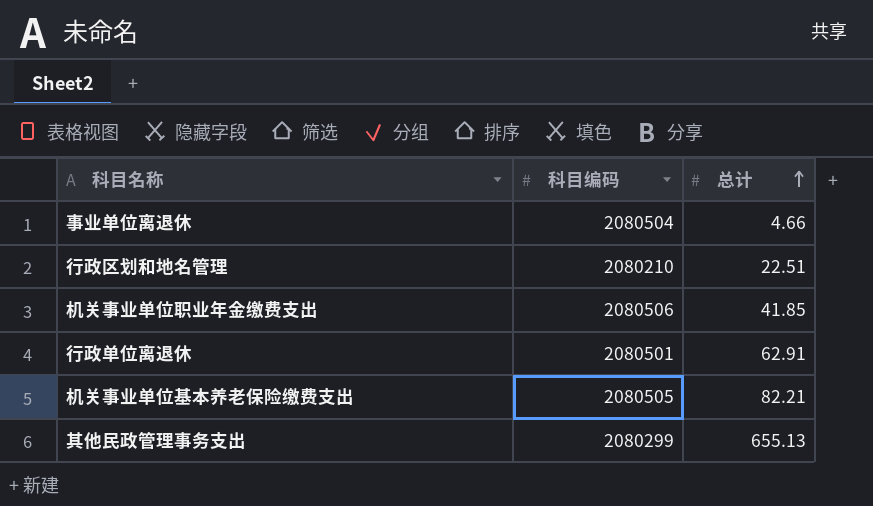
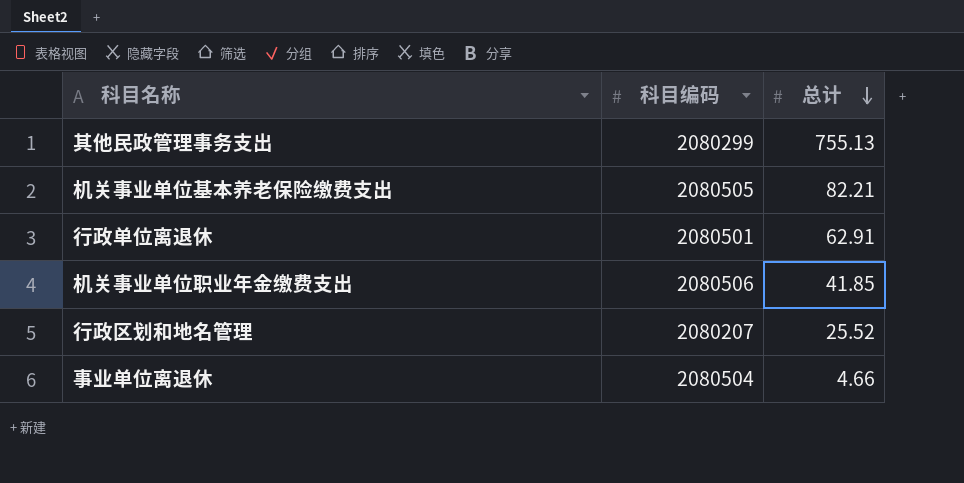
row order: 总计 ascending -> 总计 descending
其他民政管理事务支出 | 总计: 655.13 -> 755.13
行政区划和地名管理 | 科目编码: 2080210 -> 2080207
行政区划和地名管理 | 总计: 22.51 -> 25.52

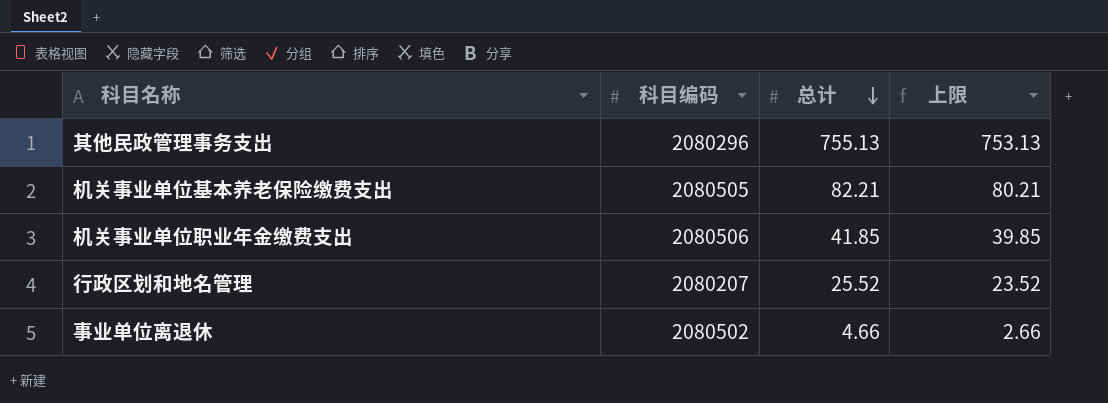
column 上限 | formula: none -> [总计] - 2
row 行政单位离退休: 2080501 | 62.91 -> none
其他民政管理事务支出 | 科目编码: 2080299 -> 2080296
事业单位离退休 | 科目编码: 2080504 -> 2080502

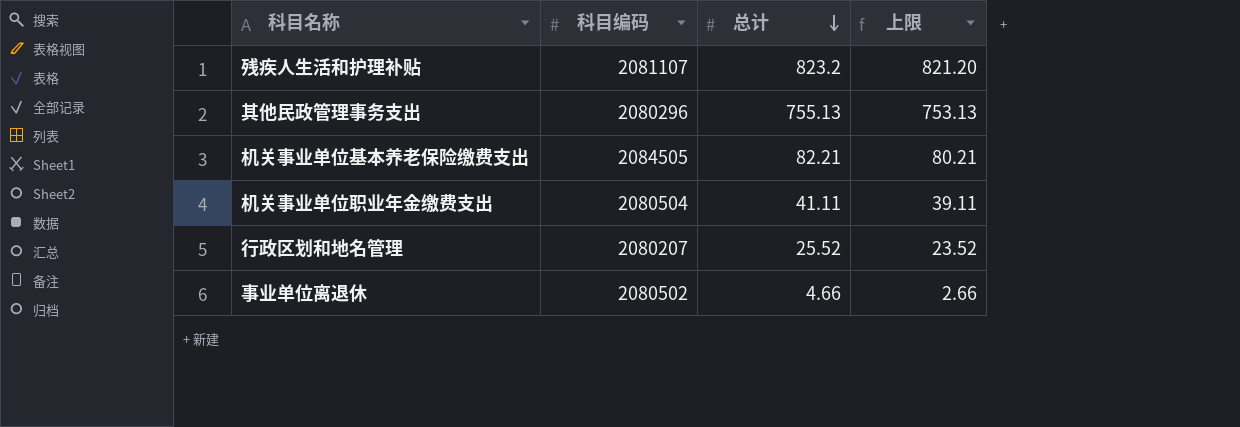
row 残疾人生活和护理补贴: none -> 2081107 | 823.2 | 821.20
机关事业单位基本养老保险缴费支出 | 科目编码: 2080505 -> 2084505
机关事业单位职业年金缴费支出 | 科目编码: 2080506 -> 2080504
机关事业单位职业年金缴费支出 | 总计: 41.85 -> 41.11
机关事业单位职业年金缴费支出 | 上限: 39.85 -> 39.11

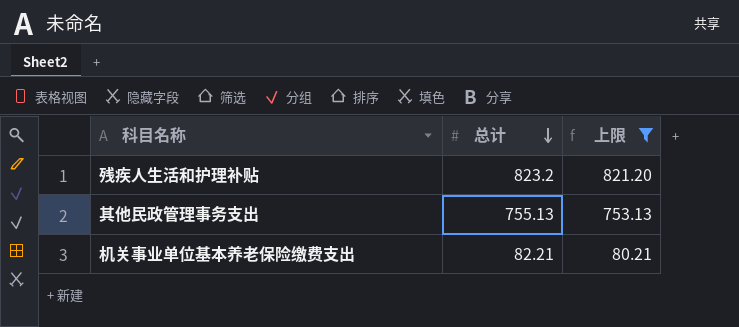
filter: none -> 上限 >= 80.21
column 科目编码 | position: 2 -> none

